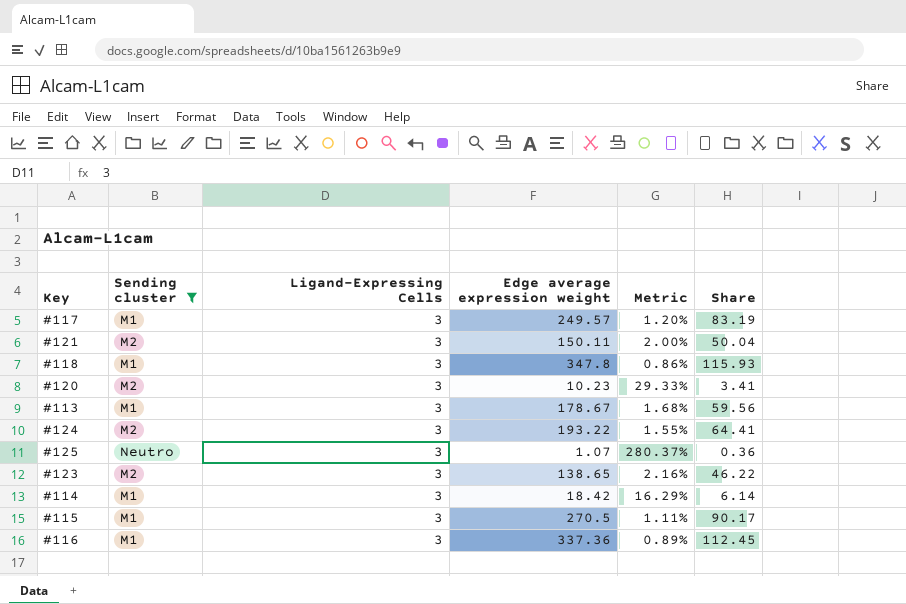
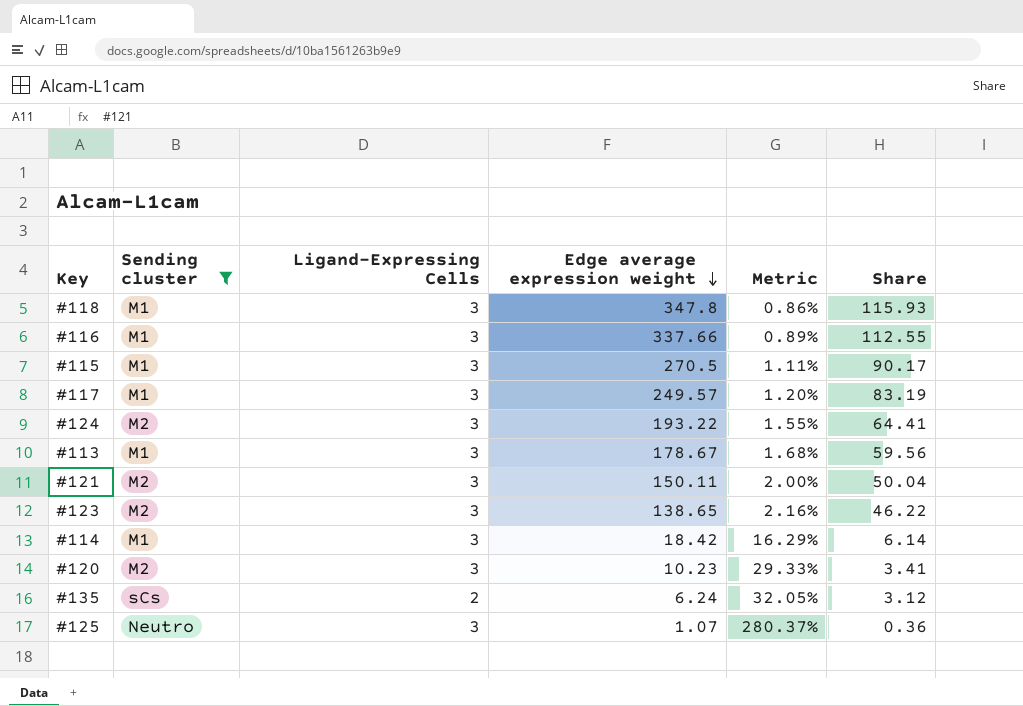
row order: none -> Edge average expression weight descending
#116 | Edge average expression weight: 337.36 -> 337.66
#116 | Share: 112.45 -> 112.55
row #135: none -> sCs | 2 | 6.24 | 32.05% | 3.12

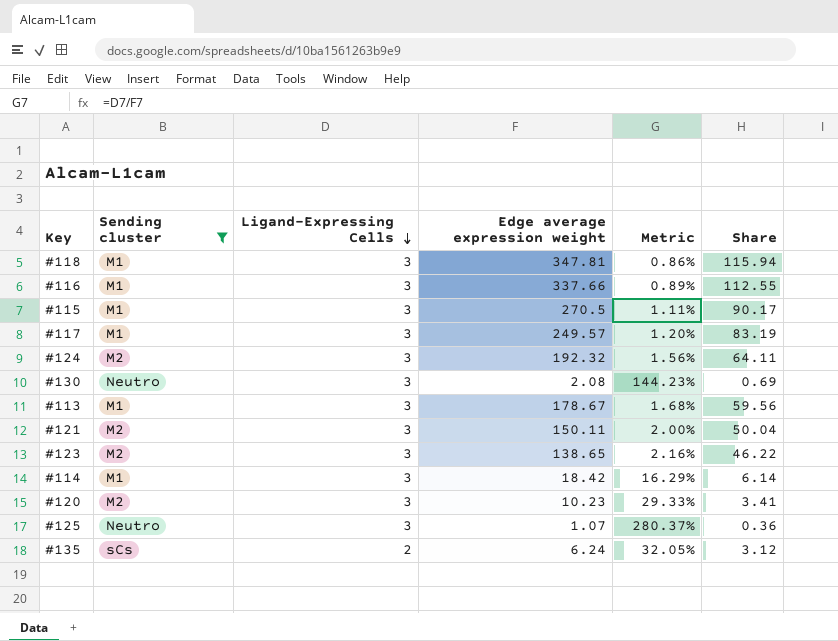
row order: Edge average expression weight descending -> Ligand-Expressing Cells descending
#118 | Edge average expression weight: 347.8 -> 347.81
#118 | Share: 115.93 -> 115.94
#124 | Edge average expression weight: 193.22 -> 192.32
#124 | Metric: 1.55% -> 1.56%
#124 | Share: 64.41 -> 64.11
row #130: none -> Neutro | 3 | 2.08 | 144.23% | 0.69

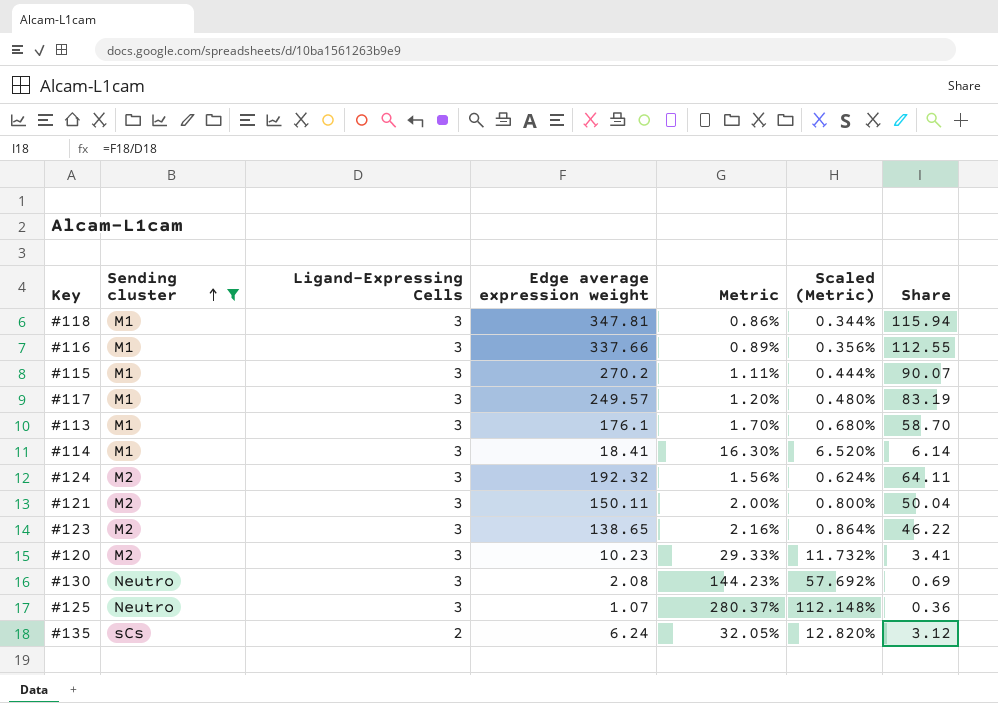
row order: Ligand-Expressing Cells descending -> Sending cluster ascending
column Scaled (Metric) | formula: none -> [Metric] * 0.4
#115 | Edge average expression weight: 270.5 -> 270.2
#115 | Share: 90.17 -> 90.07
#113 | Edge average expression weight: 178.67 -> 176.1
#113 | Metric: 1.68% -> 1.70%
#113 | Share: 59.56 -> 58.70
#114 | Edge average expression weight: 18.42 -> 18.41
#114 | Metric: 16.29% -> 16.30%

